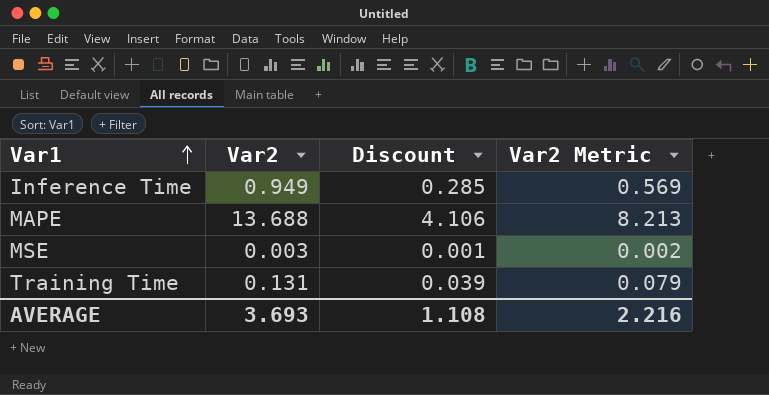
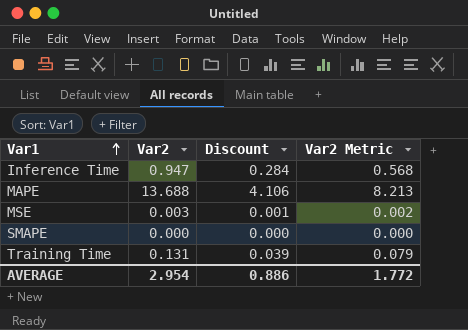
Inference Time | Var2: 0.949 -> 0.947
Inference Time | Discount: 0.285 -> 0.284
Inference Time | Var2 Metric: 0.569 -> 0.568
row SMAPE: none -> 0.000 | 0.000 | 0.000
AVERAGE | Var2: 3.693 -> 2.954
AVERAGE | Discount: 1.108 -> 0.886
AVERAGE | Var2 Metric: 2.216 -> 1.772

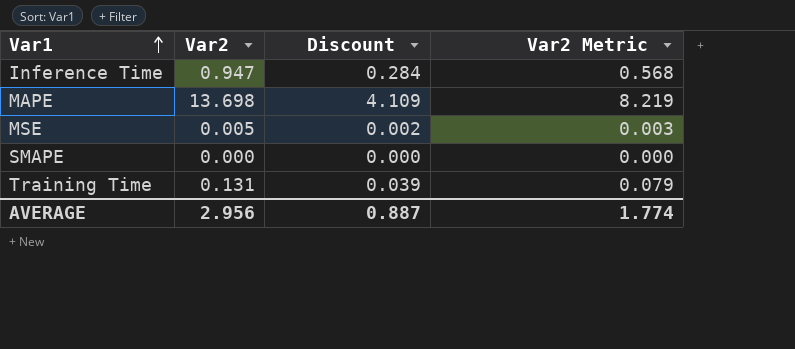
MAPE | Var2: 13.688 -> 13.698
MAPE | Discount: 4.106 -> 4.109
MAPE | Var2 Metric: 8.213 -> 8.219
MSE | Var2: 0.003 -> 0.005
MSE | Discount: 0.001 -> 0.002
MSE | Var2 Metric: 0.002 -> 0.003
AVERAGE | Var2: 2.954 -> 2.956
AVERAGE | Discount: 0.886 -> 0.887
AVERAGE | Var2 Metric: 1.772 -> 1.774

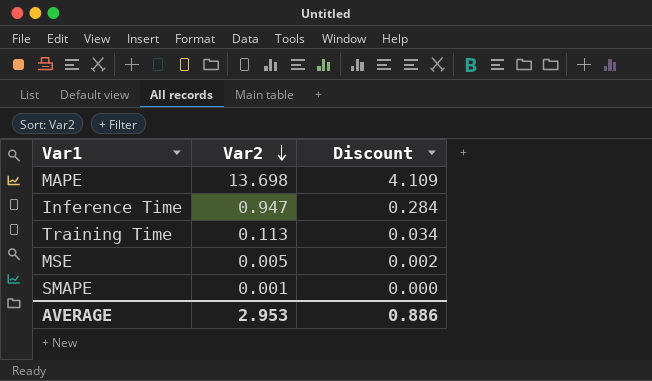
row order: Var1 ascending -> Var2 descending
column Var2 Metric | formula: [Var2] * 0.6 -> none
Training Time | Var2: 0.131 -> 0.113
Training Time | Discount: 0.039 -> 0.034
SMAPE | Var2: 0.000 -> 0.001
AVERAGE | Var2: 2.956 -> 2.953
AVERAGE | Discount: 0.887 -> 0.886

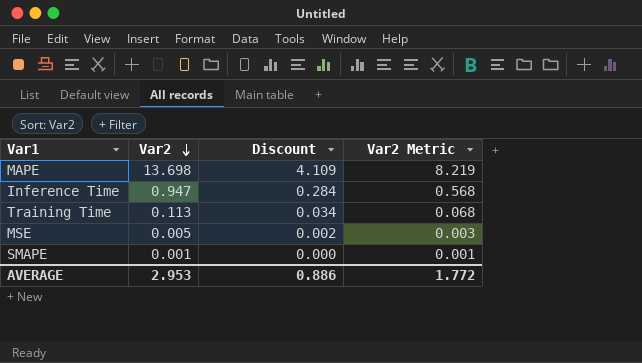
column Var2 Metric | formula: none -> [Var2] * 0.6

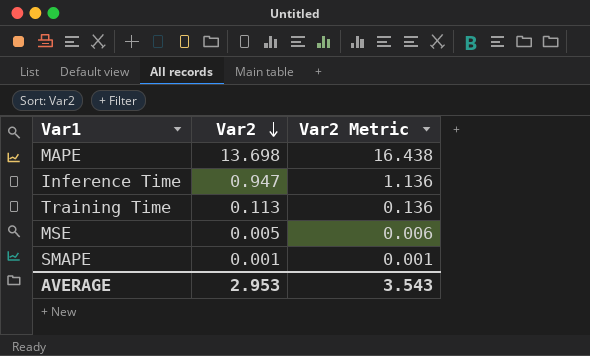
column Discount | formula: [Var2] * 0.3 -> none
column Var2 Metric | formula: [Var2] * 0.6 -> [Var2] * 1.2
AVERAGE | Var2 Metric: 1.772 -> 3.543

